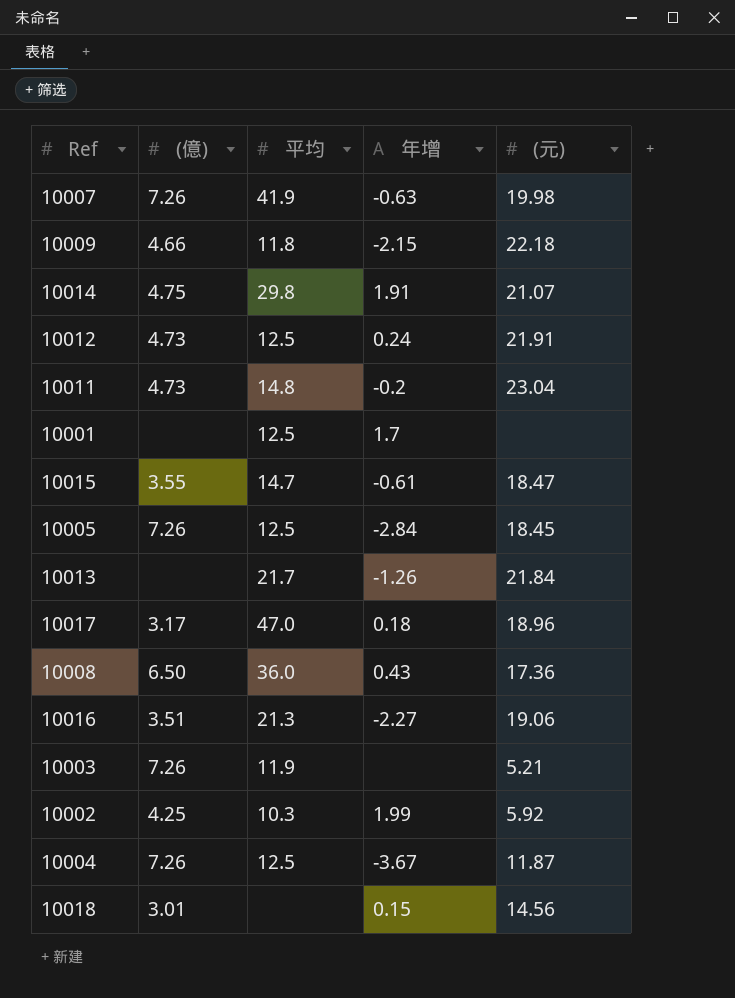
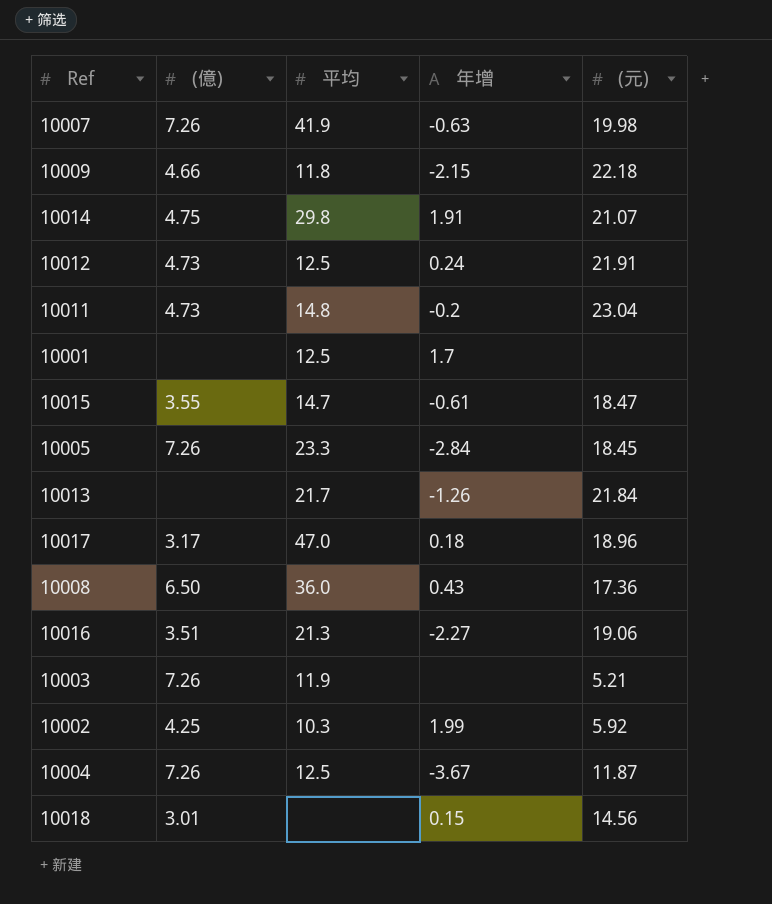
10005 | 平均: 12.5 -> 23.3

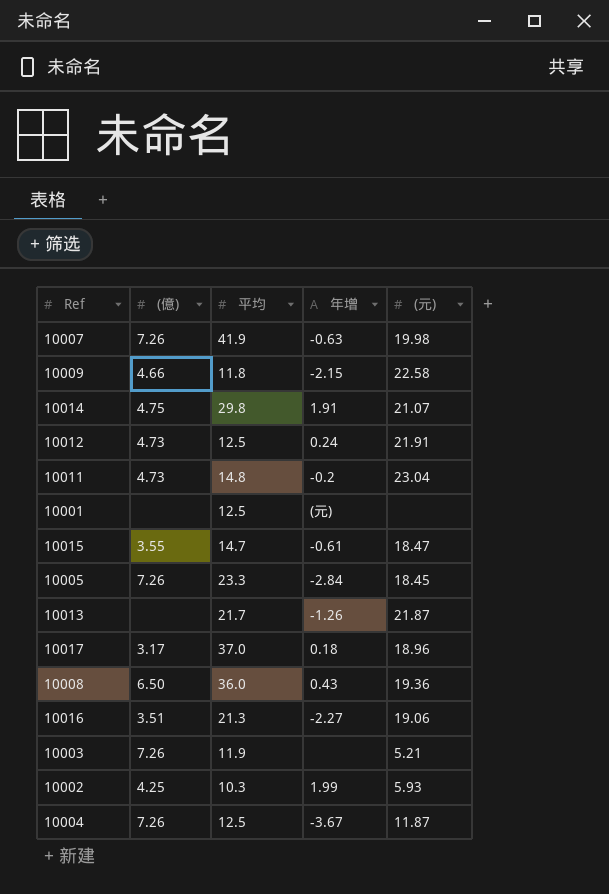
row 10018: 3.01 | none | 0.15 | 14.56 -> none
10009 | (元): 22.18 -> 22.58
10001 | 年增: 1.7 -> (元)
10013 | (元): 21.84 -> 21.87
10017 | 平均: 47.0 -> 37.0
10008 | (元): 17.36 -> 19.36
10002 | (元): 5.92 -> 5.93

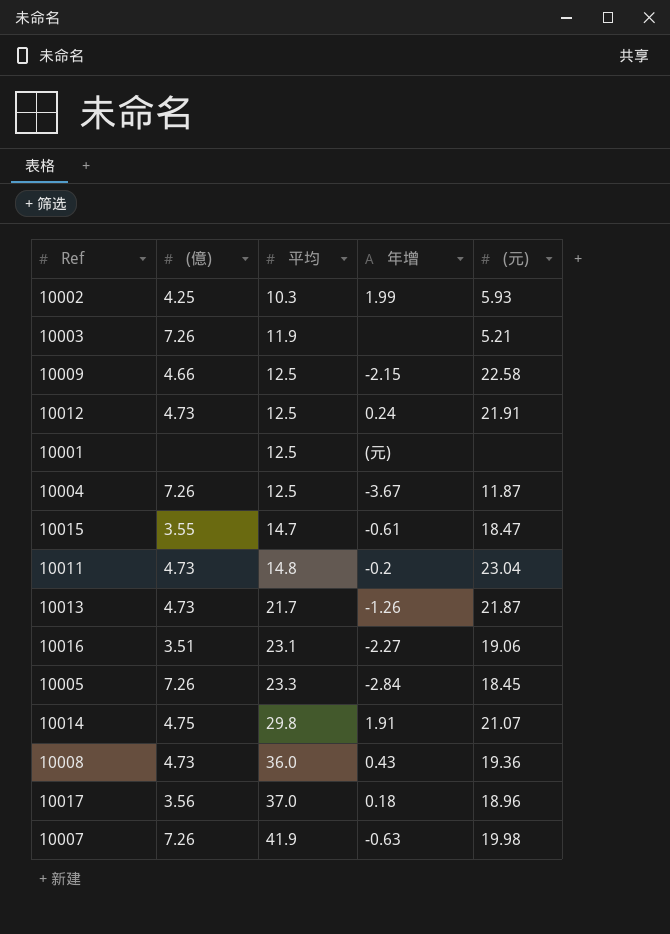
row order: none -> 平均 ascending
10009 | 平均: 11.8 -> 12.5
10013 | (億): none -> 4.73
10016 | 平均: 21.3 -> 23.1
10008 | (億): 6.50 -> 4.73
10017 | (億): 3.17 -> 3.56

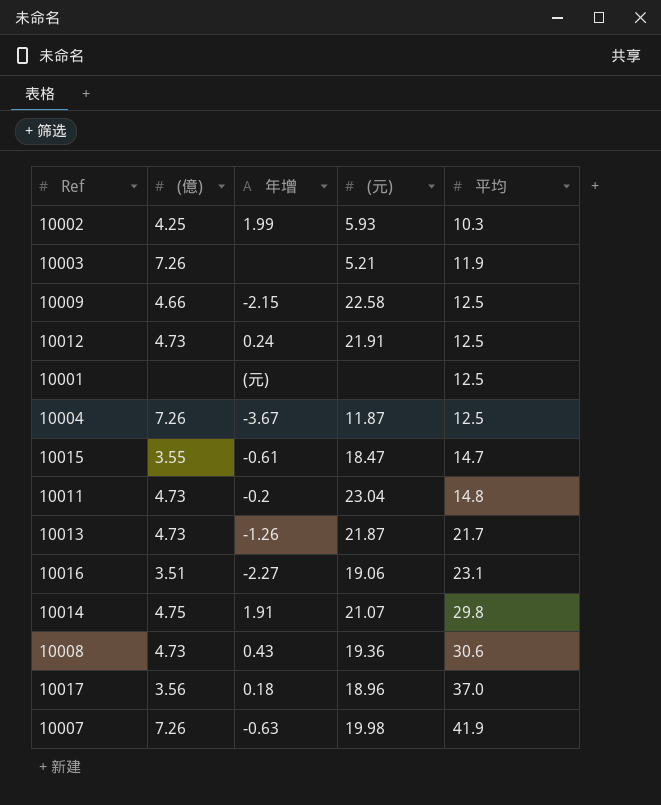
column 平均 | position: 3 -> 5
row 10005: 7.26 | 23.3 | -2.84 | 18.45 -> none
10008 | 平均: 36.0 -> 30.6

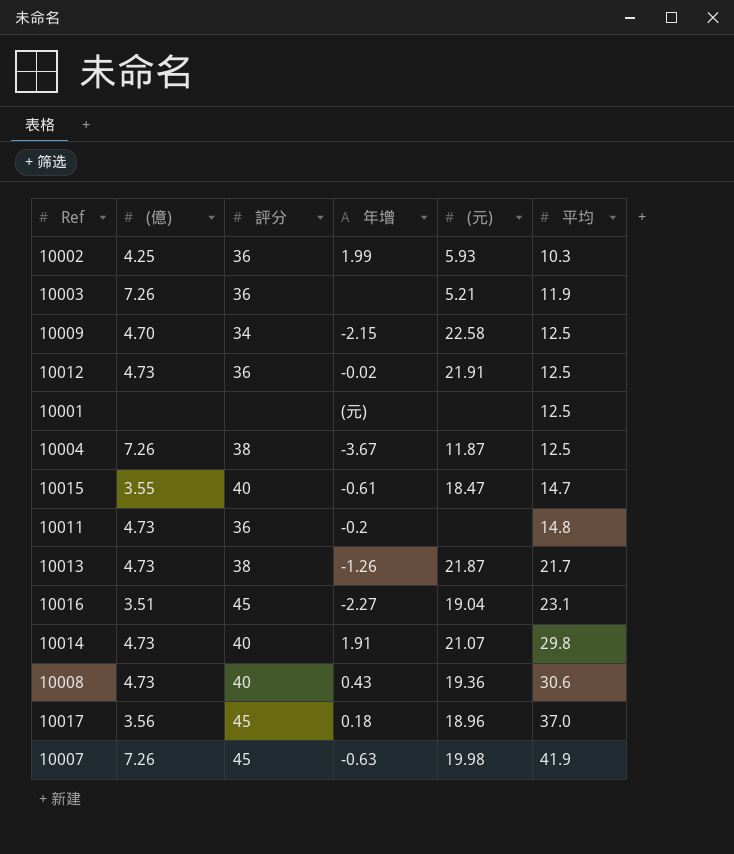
column 評分 | position: none -> 3
10009 | (億): 4.66 -> 4.70
10012 | 年增: 0.24 -> -0.02
10011 | (元): 23.04 -> none
10016 | (元): 19.06 -> 19.04
10014 | (億): 4.75 -> 4.73

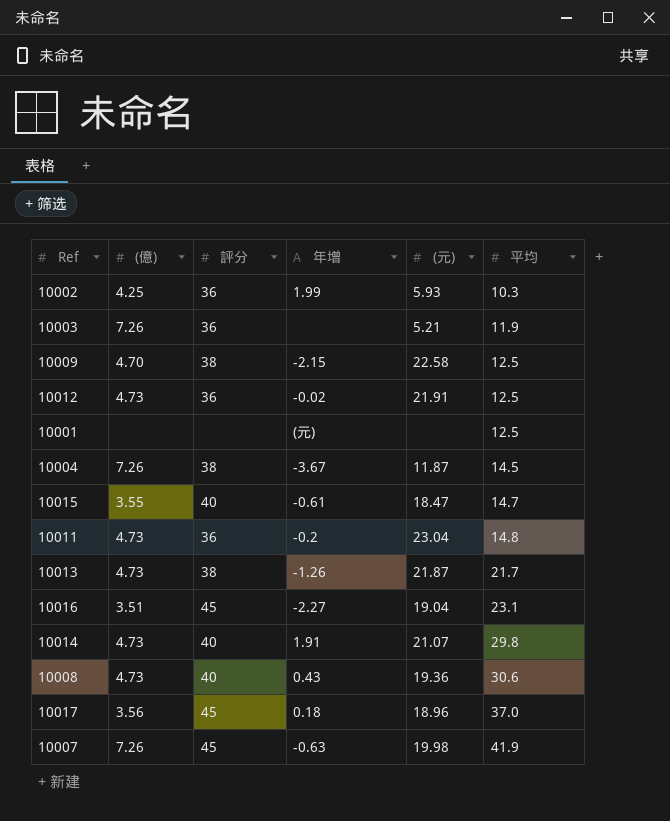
10009 | 評分: 34 -> 38
10004 | 平均: 12.5 -> 14.5
10011 | (元): none -> 23.04

